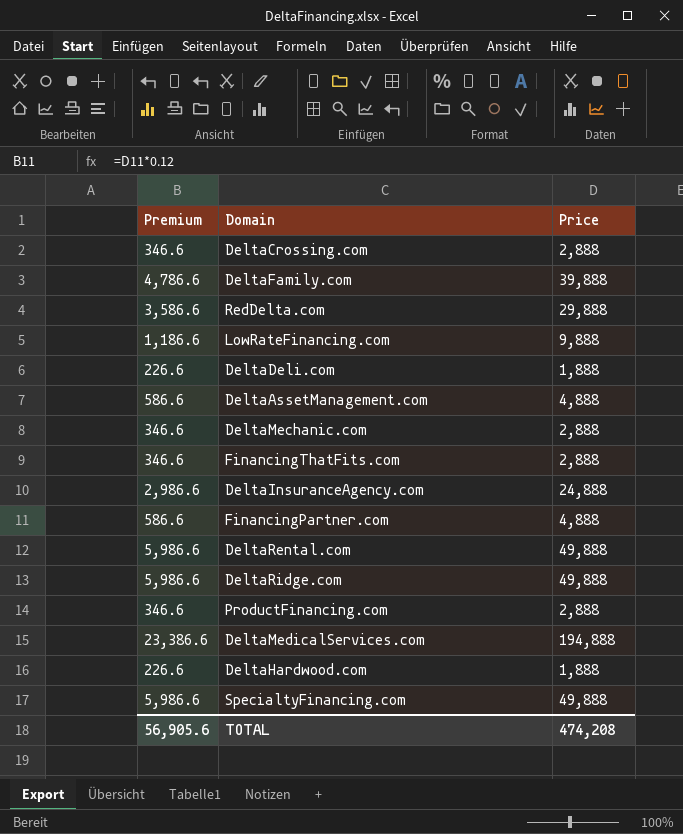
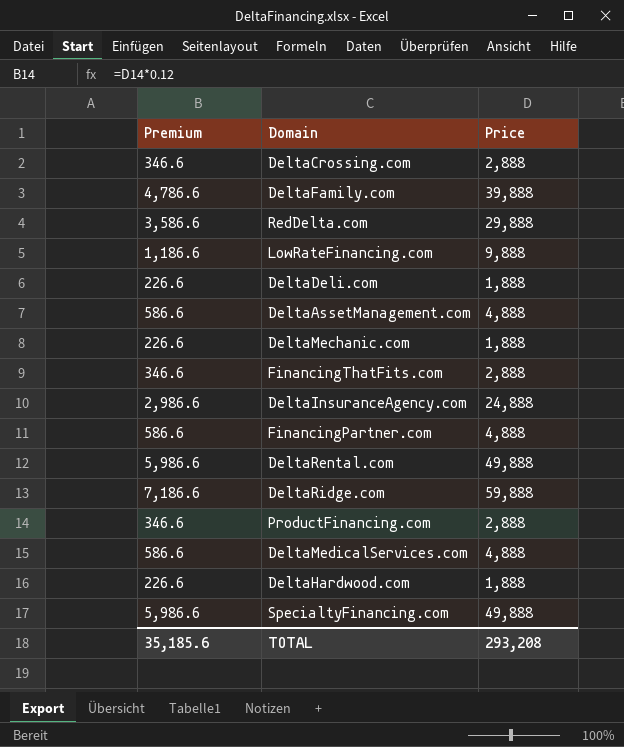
DeltaMechanic.com | Premium: 346.6 -> 226.6
DeltaMechanic.com | Price: 2,888 -> 1,888
DeltaRidge.com | Premium: 5,986.6 -> 7,186.6
DeltaRidge.com | Price: 49,888 -> 59,888
DeltaMedicalServices.com | Premium: 23,386.6 -> 586.6
DeltaMedicalServices.com | Price: 194,888 -> 4,888
TOTAL | Premium: 56,905.6 -> 35,185.6
TOTAL | Price: 474,208 -> 293,208

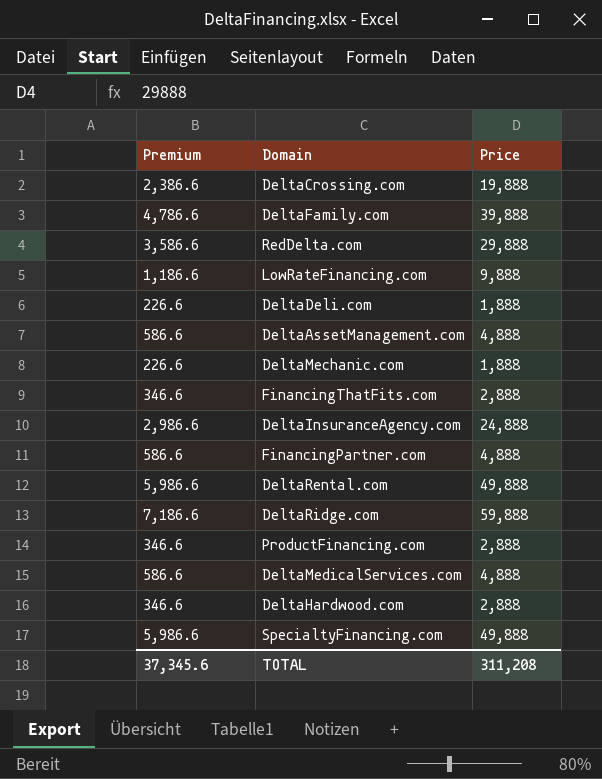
DeltaCrossing.com | Premium: 346.6 -> 2,386.6
DeltaCrossing.com | Price: 2,888 -> 19,888
DeltaHardwood.com | Premium: 226.6 -> 346.6
DeltaHardwood.com | Price: 1,888 -> 2,888
TOTAL | Premium: 35,185.6 -> 37,345.6
TOTAL | Price: 293,208 -> 311,208

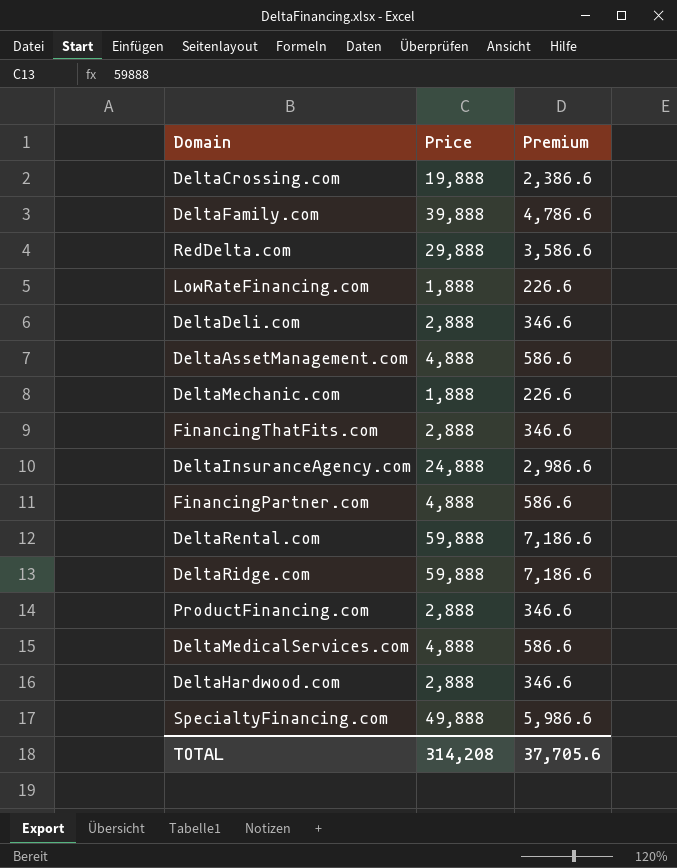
column Premium | position: 1 -> 3
LowRateFinancing.com | Price: 9,888 -> 1,888
LowRateFinancing.com | Premium: 1,186.6 -> 226.6
DeltaDeli.com | Price: 1,888 -> 2,888
DeltaDeli.com | Premium: 226.6 -> 346.6
DeltaRental.com | Price: 49,888 -> 59,888
DeltaRental.com | Premium: 5,986.6 -> 7,186.6
TOTAL | Price: 311,208 -> 314,208
TOTAL | Premium: 37,345.6 -> 37,705.6

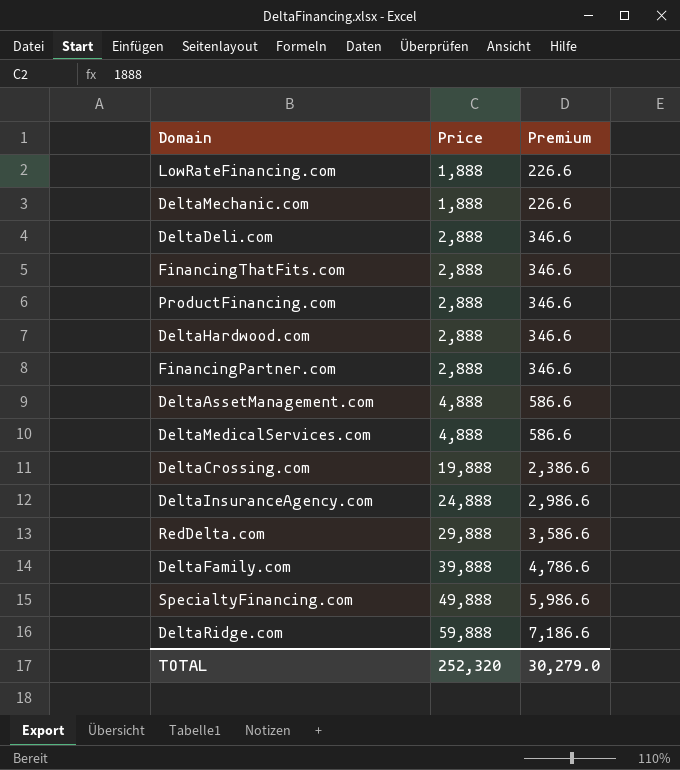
row order: none -> Price ascending
row DeltaRental.com: 59,888 | 7,186.6 -> none
FinancingPartner.com | Price: 4,888 -> 2,888
FinancingPartner.com | Premium: 586.6 -> 346.6
TOTAL | Price: 314,208 -> 252,320
TOTAL | Premium: 37,705.6 -> 30,279.0

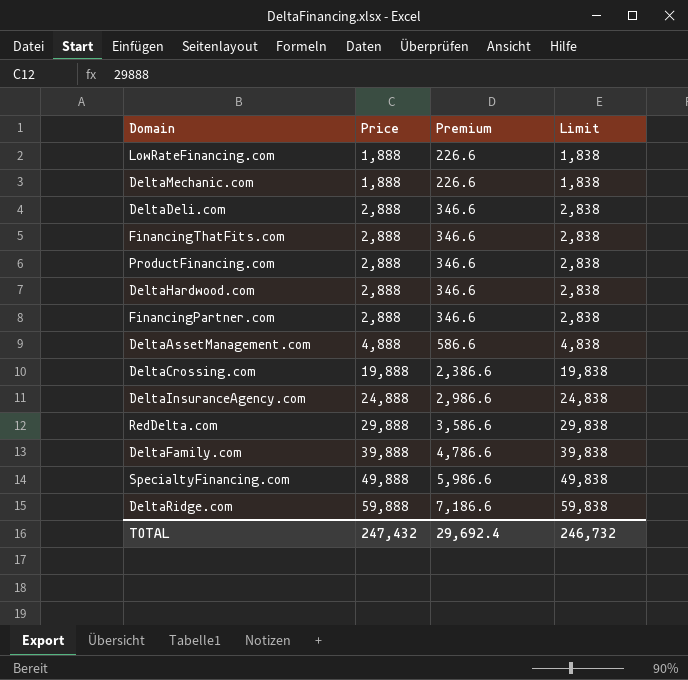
column Limit | formula: none -> [Price] - 50
row DeltaMedicalServices.com: 4,888 | 586.6 -> none
TOTAL | Price: 252,320 -> 247,432
TOTAL | Premium: 30,279.0 -> 29,692.4

